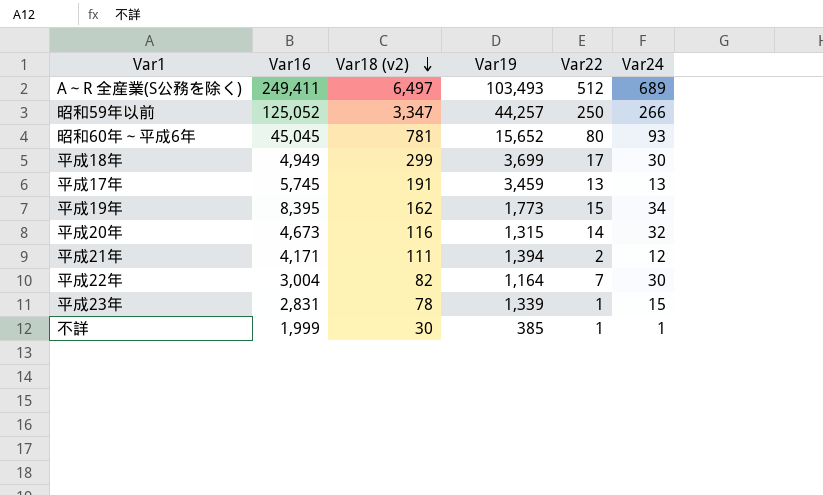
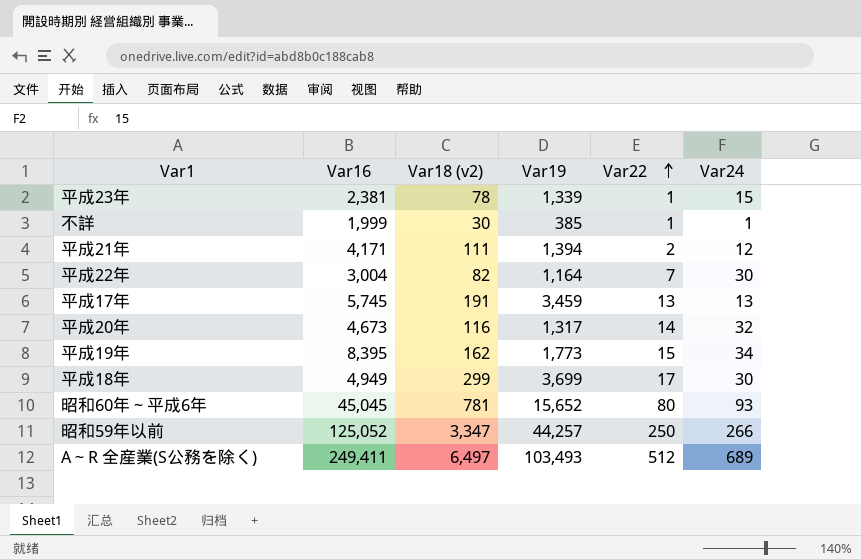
row order: Var18 (v2) descending -> Var22 ascending
平成23年 | Var16: 2,831 -> 2,381
平成20年 | Var19: 1,315 -> 1,317

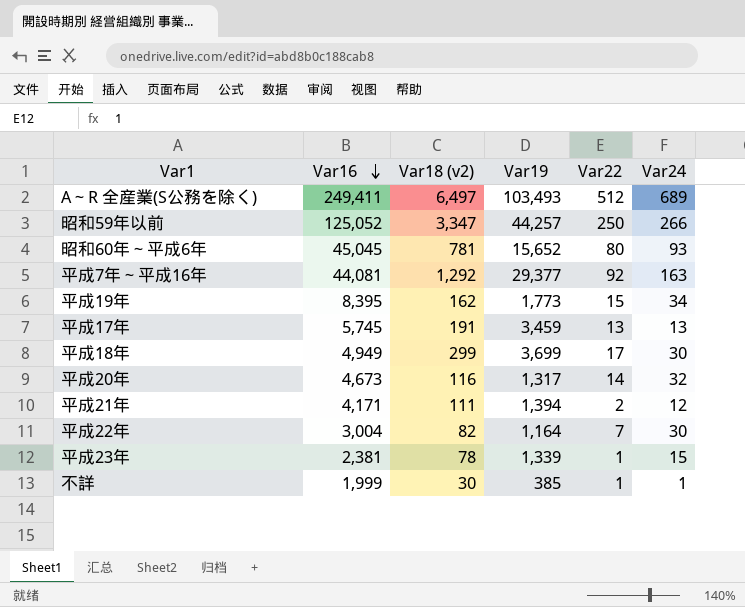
row order: Var22 ascending -> Var16 descending
row 平成7年～平成16年: none -> 44,081 | 1,292 | 29,377 | 92 | 163

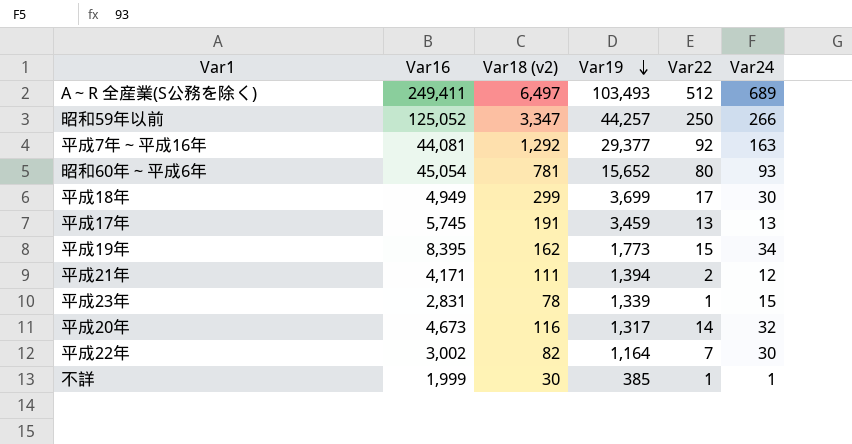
row order: Var16 descending -> Var19 descending
昭和60年～平成6年 | Var16: 45,045 -> 45,054
平成23年 | Var16: 2,381 -> 2,831
平成22年 | Var16: 3,004 -> 3,002

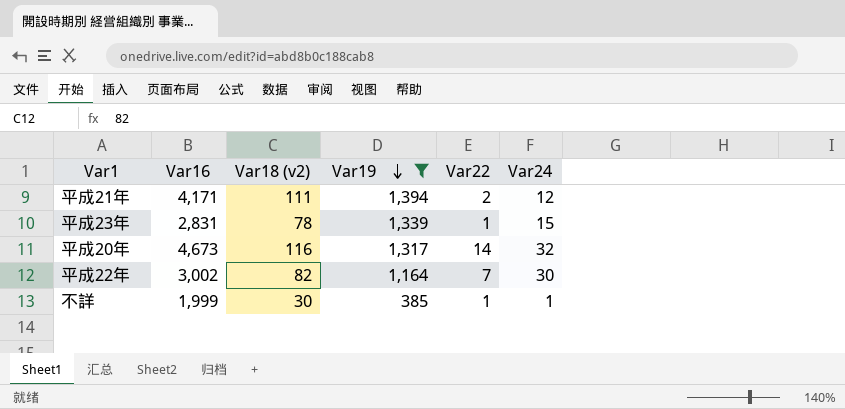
filter: none -> Var19 <= 1,394

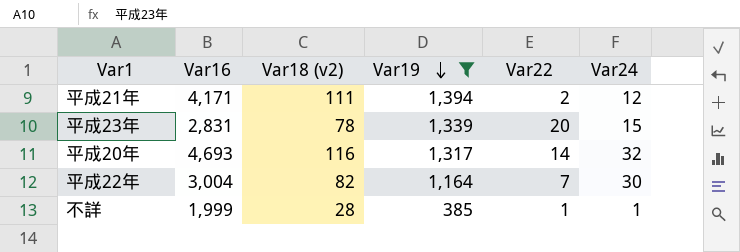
平成23年 | Var22: 1 -> 20
平成20年 | Var16: 4,673 -> 4,693
平成22年 | Var16: 3,002 -> 3,004
不詳 | Var18 (v2): 30 -> 28

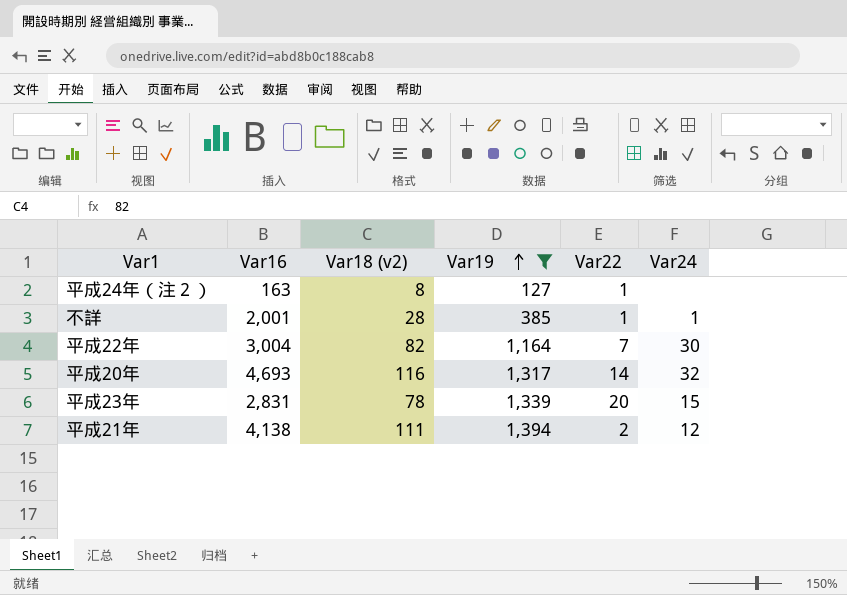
row order: Var19 descending -> Var19 ascending
row 平成24年（注２）: none -> 163 | 8 | 127 | 1 | none
不詳 | Var16: 1,999 -> 2,001
平成21年 | Var16: 4,171 -> 4,138

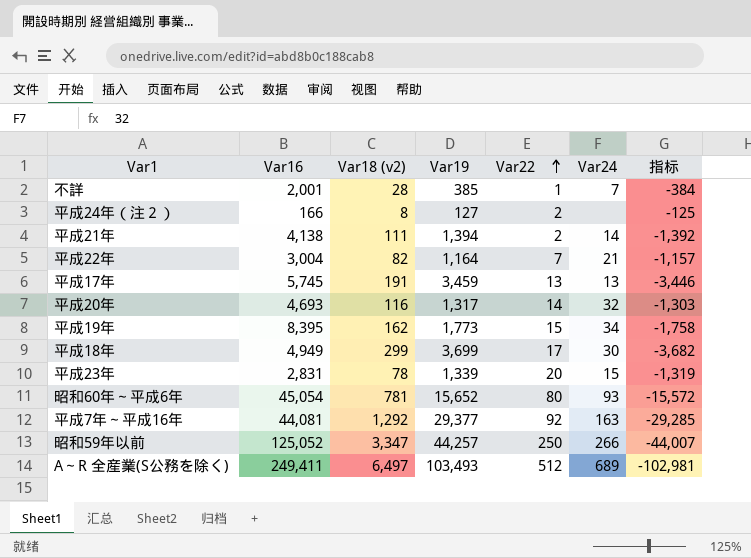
filter: Var19 <= 1,394 -> none
row order: Var19 ascending -> Var22 ascending
column 指标 | formula: none -> [Var22] - [Var19]
不詳 | Var24: 1 -> 7
平成24年（注２） | Var16: 163 -> 166
平成24年（注２） | Var22: 1 -> 2
平成21年 | Var24: 12 -> 14
平成22年 | Var24: 30 -> 21

